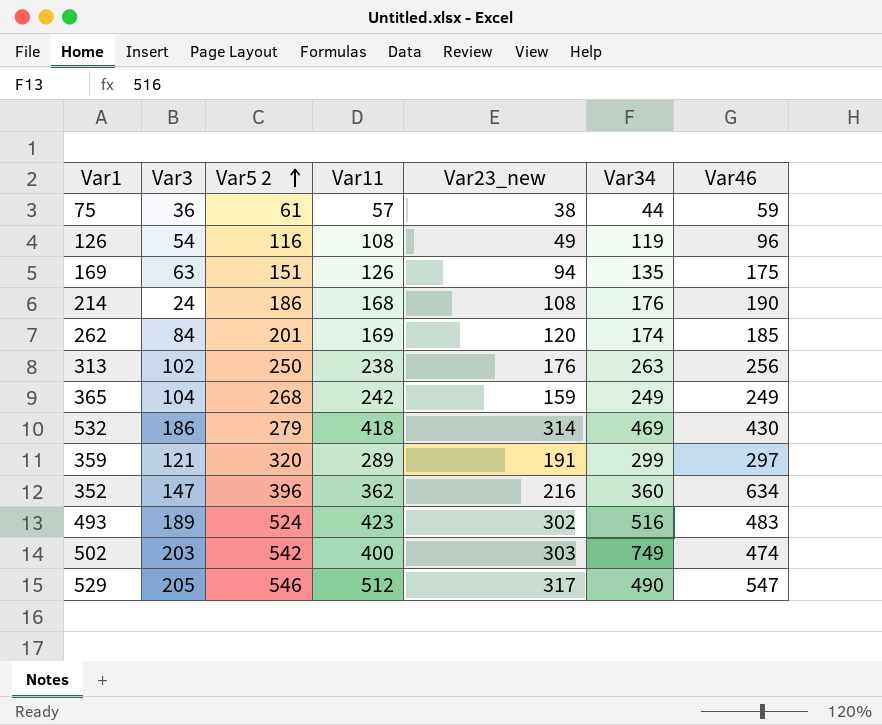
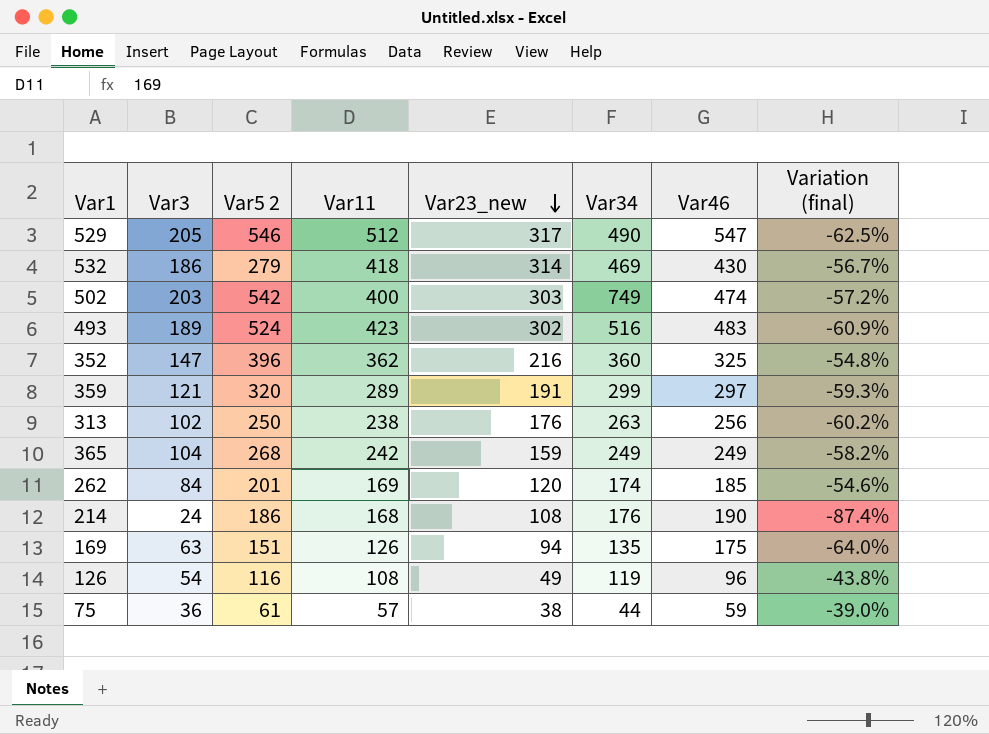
row order: Var5 2 ascending -> Var23_new descending
column Variation (final) | formula: none -> ([Var3] - [Var46]) / [Var46]
352 | Var46: 634 -> 325

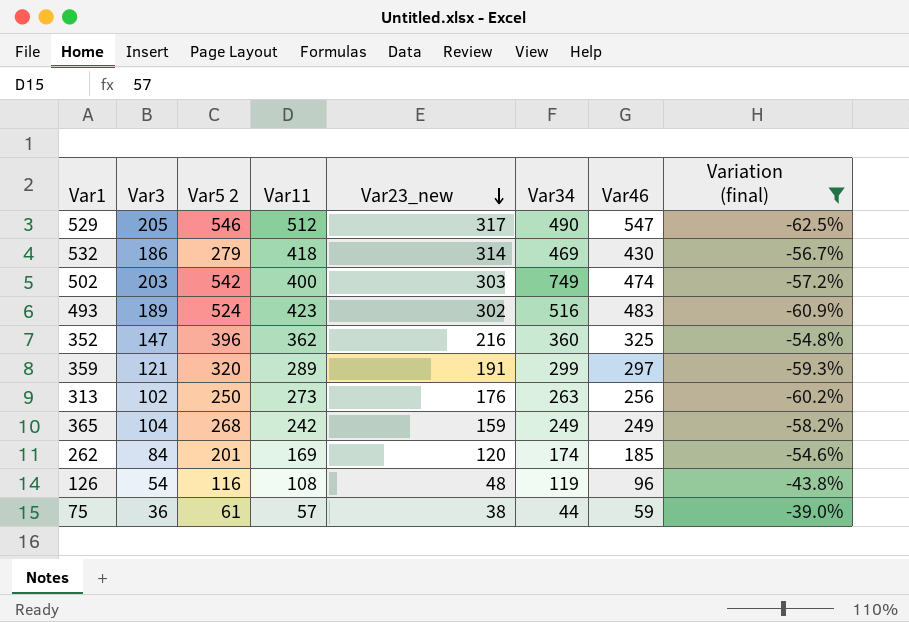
filter: none -> Variation (final) >= -62.5%
313 | Var11: 238 -> 273
126 | Var23_new: 49 -> 48

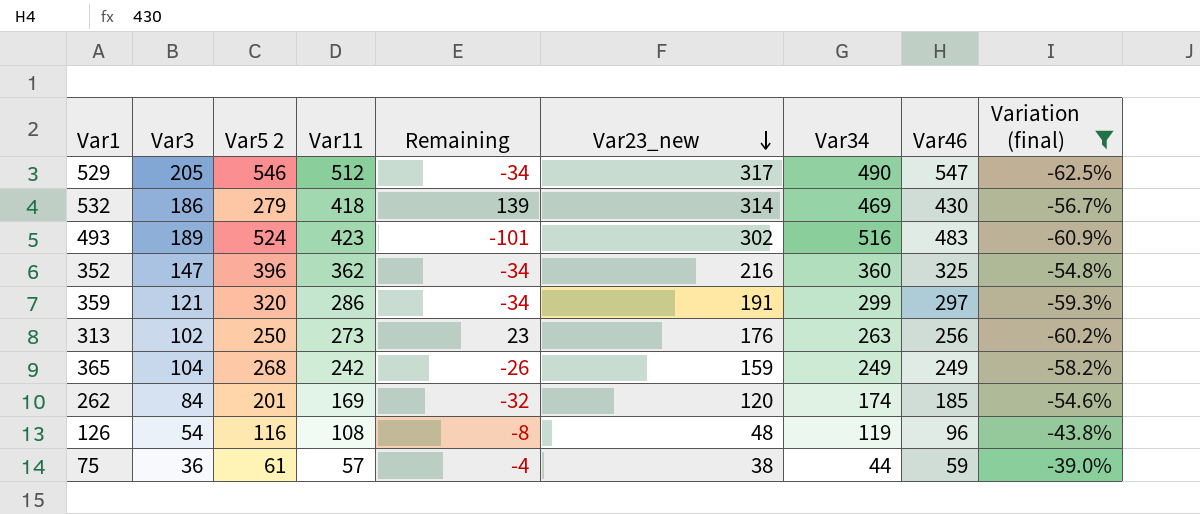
column Remaining | formula: none -> [Var11] - [Var5 2]
row 502: 203 | 542 | 400 | 303 | 749 | 474 | -57.2% -> none
359 | Var11: 289 -> 286

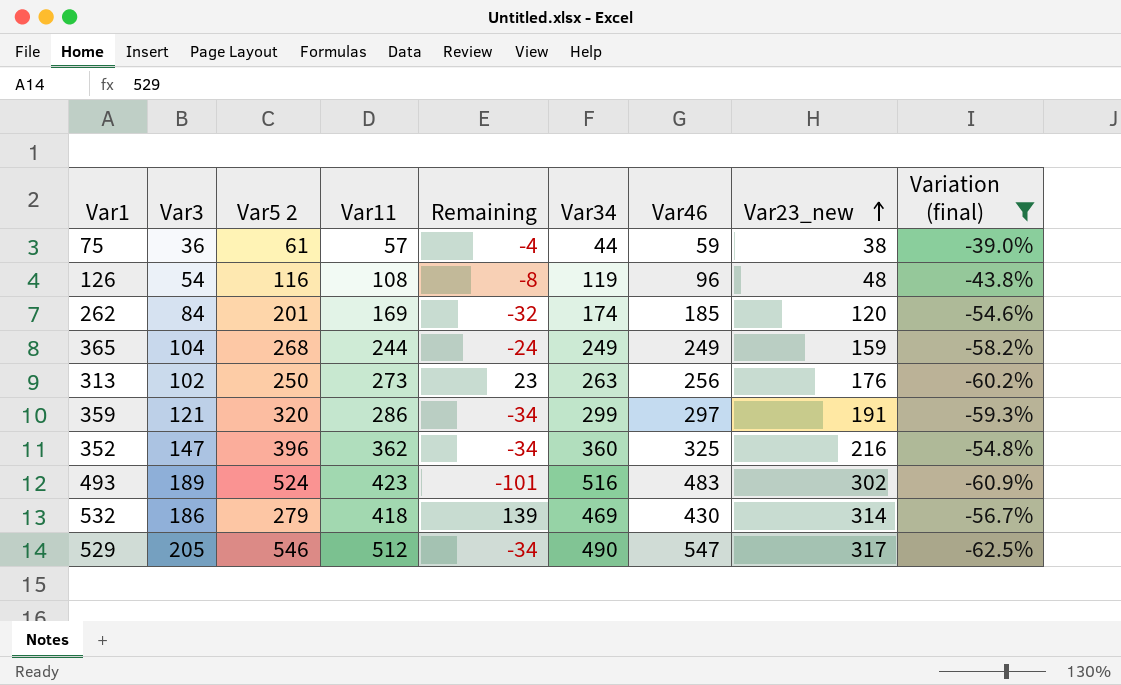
row order: Var23_new descending -> Var23_new ascending
column Var23_new | position: 6 -> 8
365 | Var11: 242 -> 244
365 | Remaining: -26 -> -24

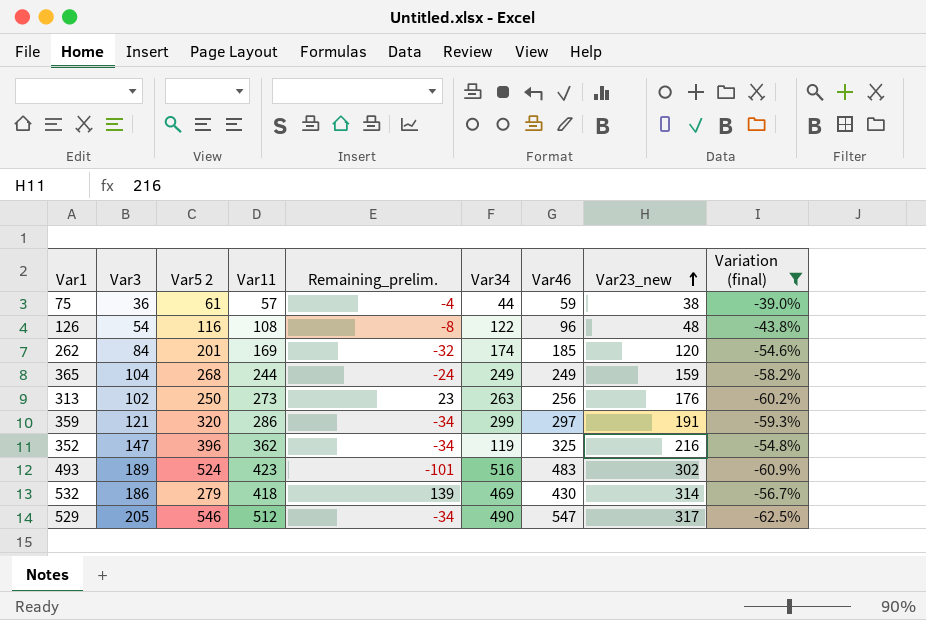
column name: Remaining -> Remaining_prelim.
126 | Var34: 119 -> 122
352 | Var34: 360 -> 119

